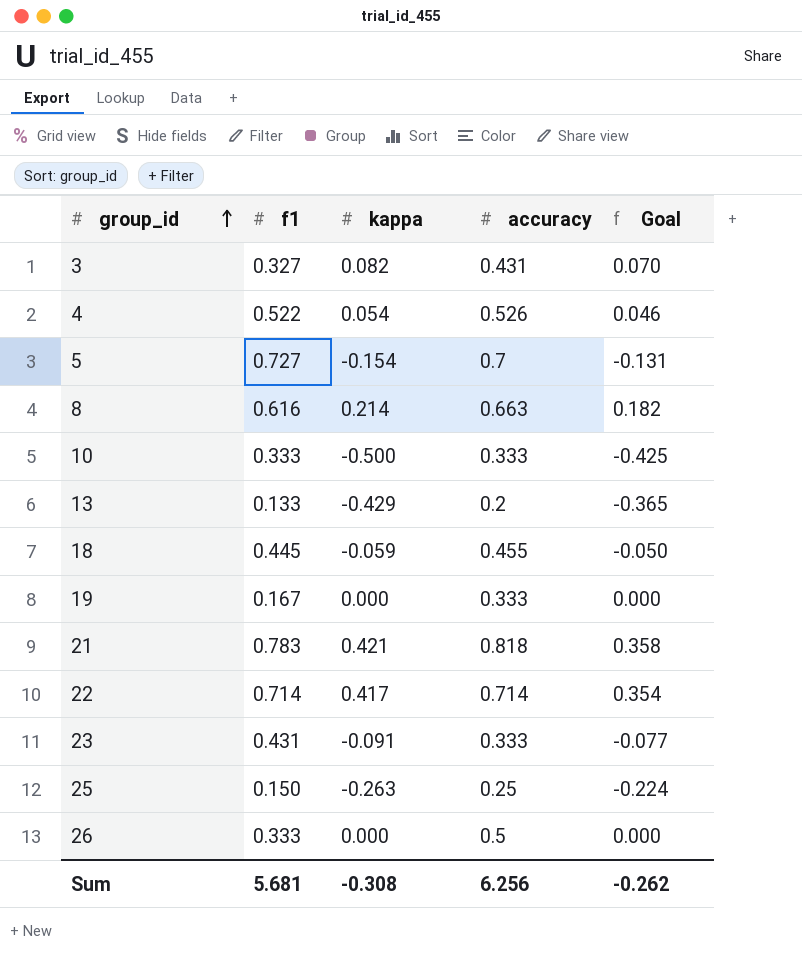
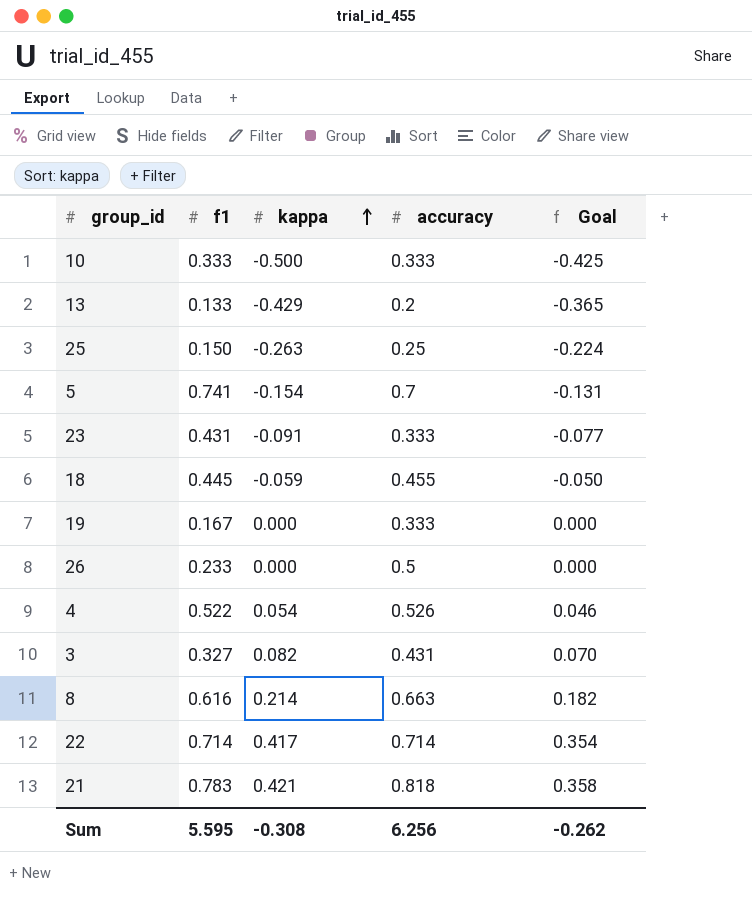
row order: group_id ascending -> kappa ascending
5 | f1: 0.727 -> 0.741
26 | f1: 0.333 -> 0.233
Sum | f1: 5.681 -> 5.595

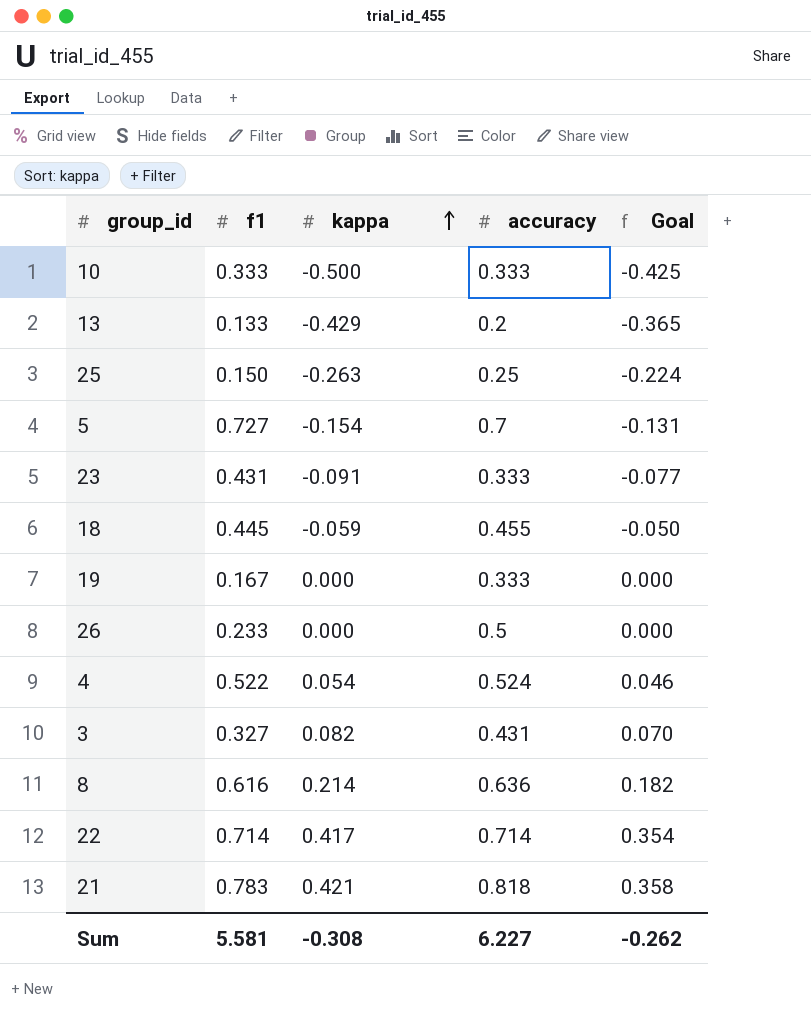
5 | f1: 0.741 -> 0.727
4 | accuracy: 0.526 -> 0.524
8 | accuracy: 0.663 -> 0.636
Sum | f1: 5.595 -> 5.581
Sum | accuracy: 6.256 -> 6.227

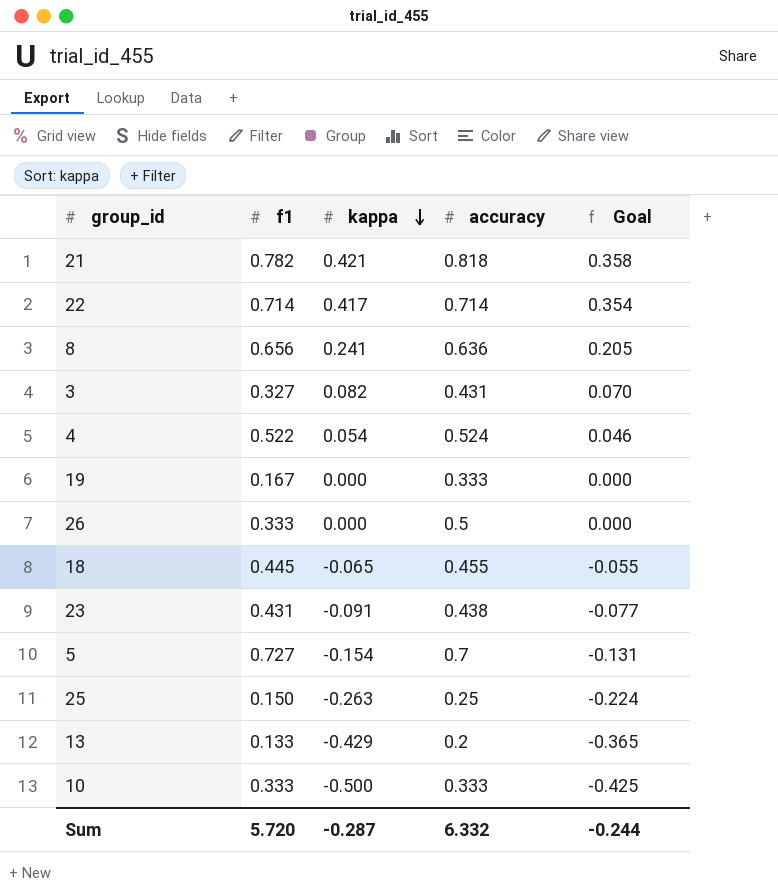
row order: kappa ascending -> kappa descending
21 | f1: 0.783 -> 0.782
8 | f1: 0.616 -> 0.656
8 | kappa: 0.214 -> 0.241
8 | Goal: 0.182 -> 0.205
26 | f1: 0.233 -> 0.333
18 | kappa: -0.059 -> -0.065
18 | Goal: -0.050 -> -0.055
23 | accuracy: 0.333 -> 0.438
Sum | f1: 5.581 -> 5.720
Sum | kappa: -0.308 -> -0.287
Sum | accuracy: 6.227 -> 6.332
Sum | Goal: -0.262 -> -0.244

